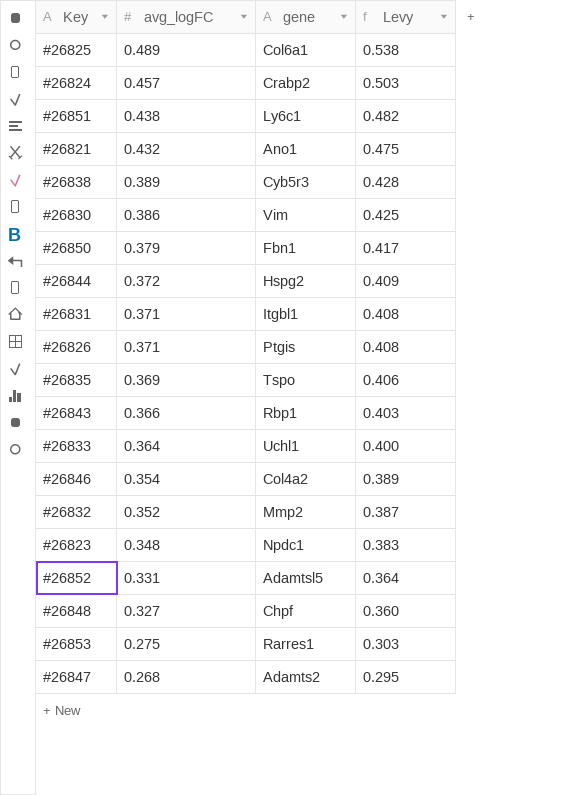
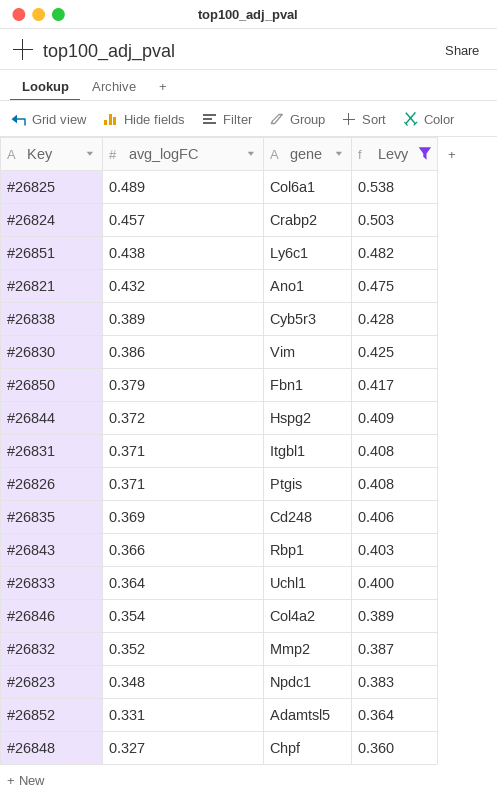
filter: none -> Levy >= 0.360
#26835 | gene: Tspo -> Cd248

